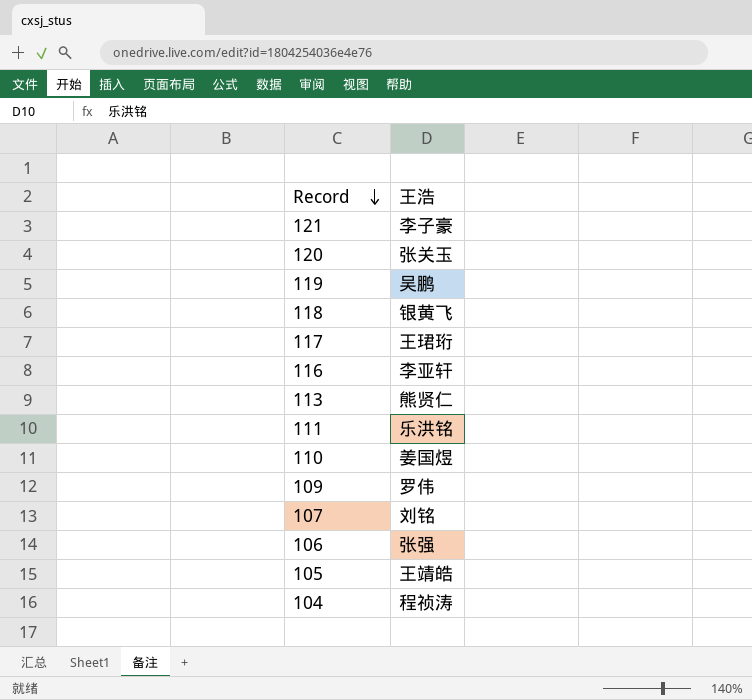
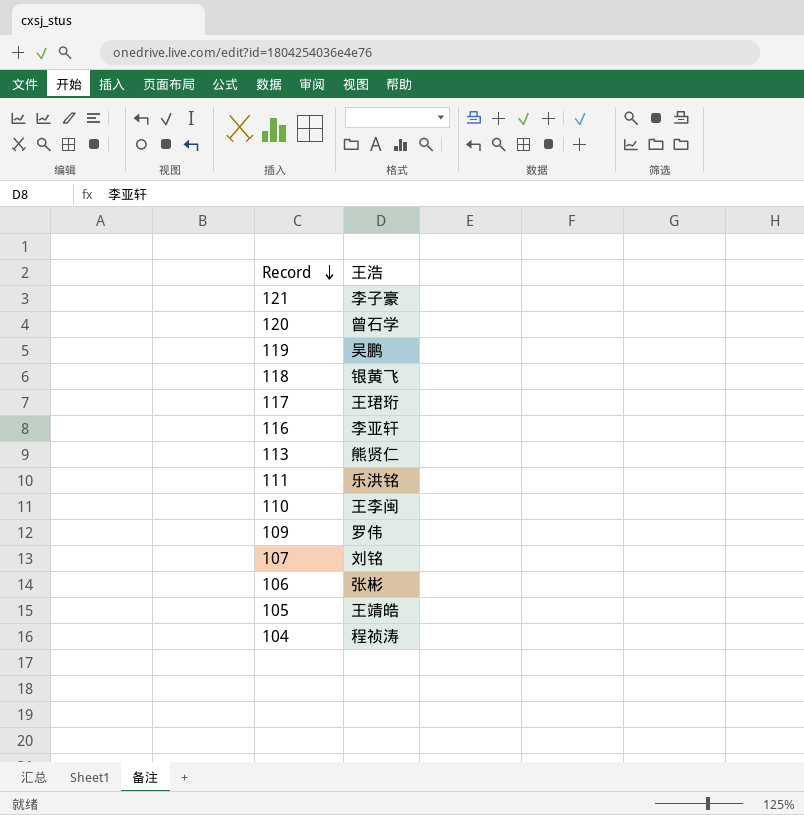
120 | 王浩: 张关玉 -> 曾石学
110 | 王浩: 姜国煜 -> 王李闽
106 | 王浩: 张强 -> 张彬

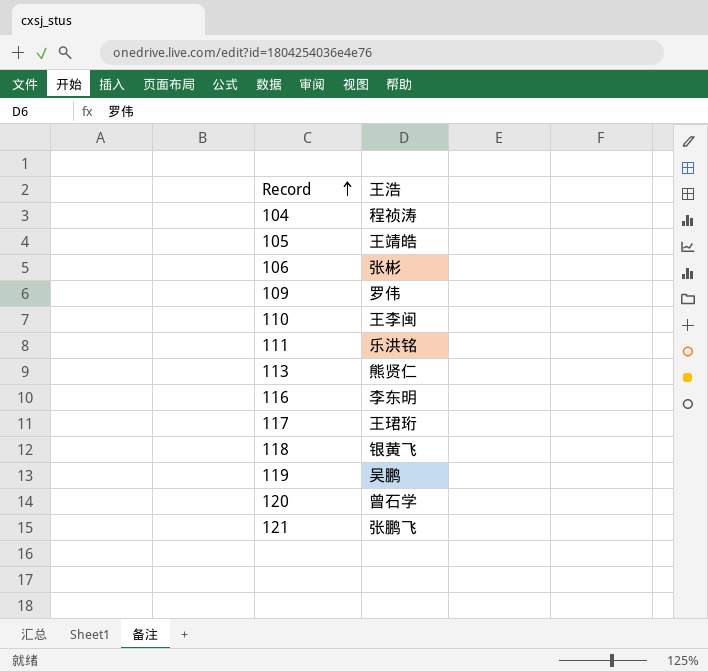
row order: Record descending -> Record ascending
row 107: 刘铭 -> none
116 | 王浩: 李亚轩 -> 李东明
121 | 王浩: 李子豪 -> 张鹏飞

